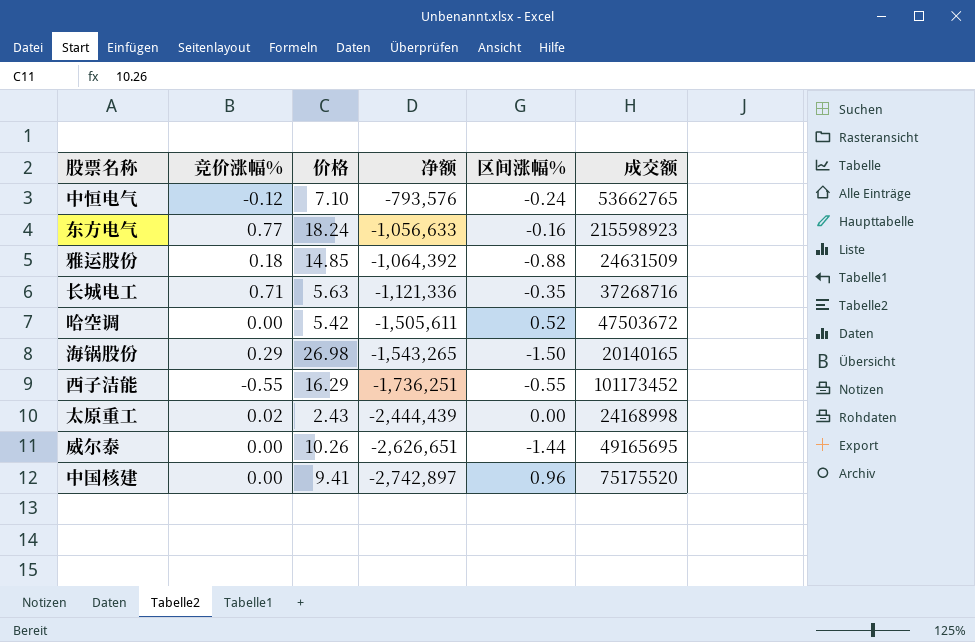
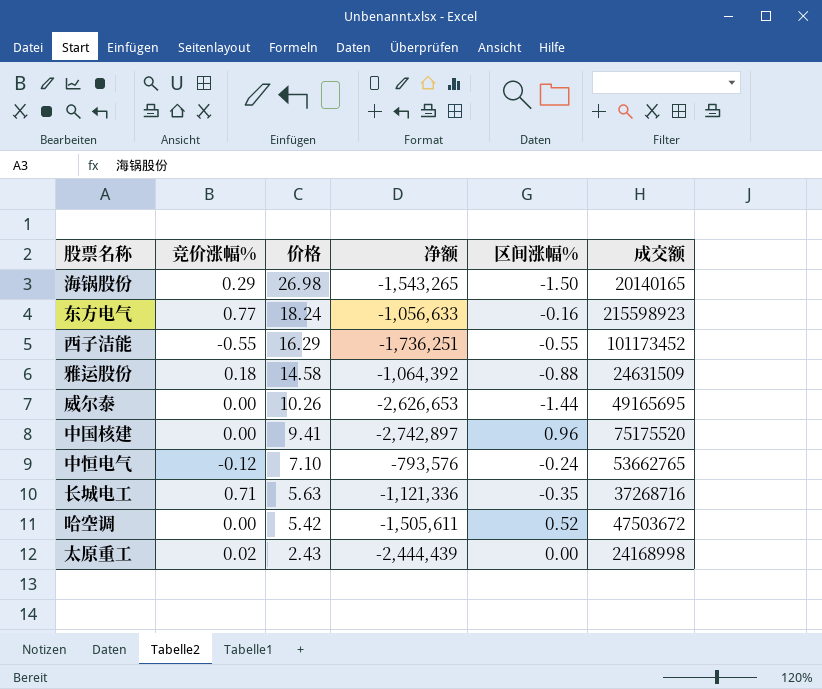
row order: 净额 descending -> 价格 descending
雅运股份 | 价格: 14.85 -> 14.58
威尔泰 | 净额: -2,626,651 -> -2,626,653

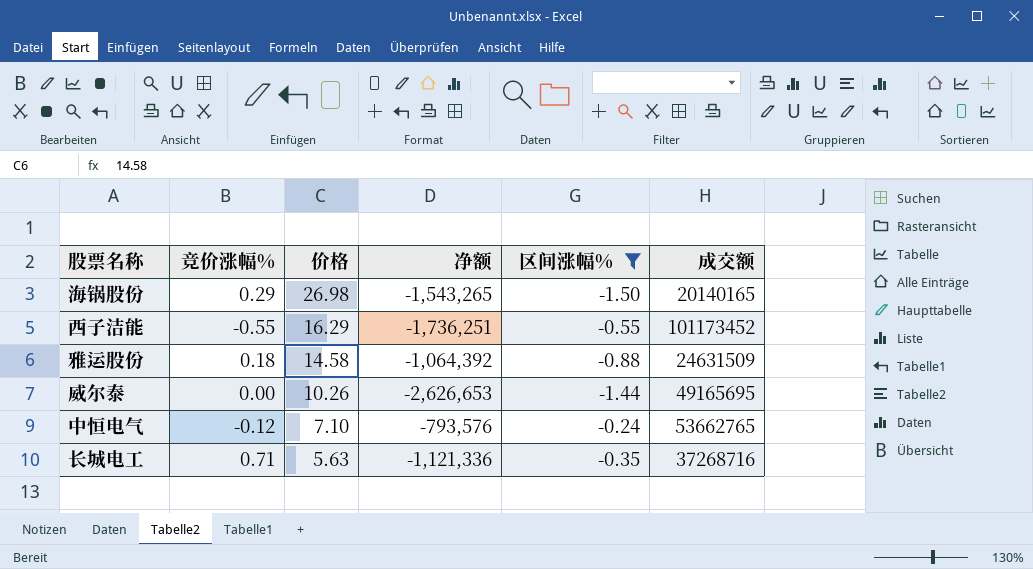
filter: none -> 区间涨幅% <= -0.24

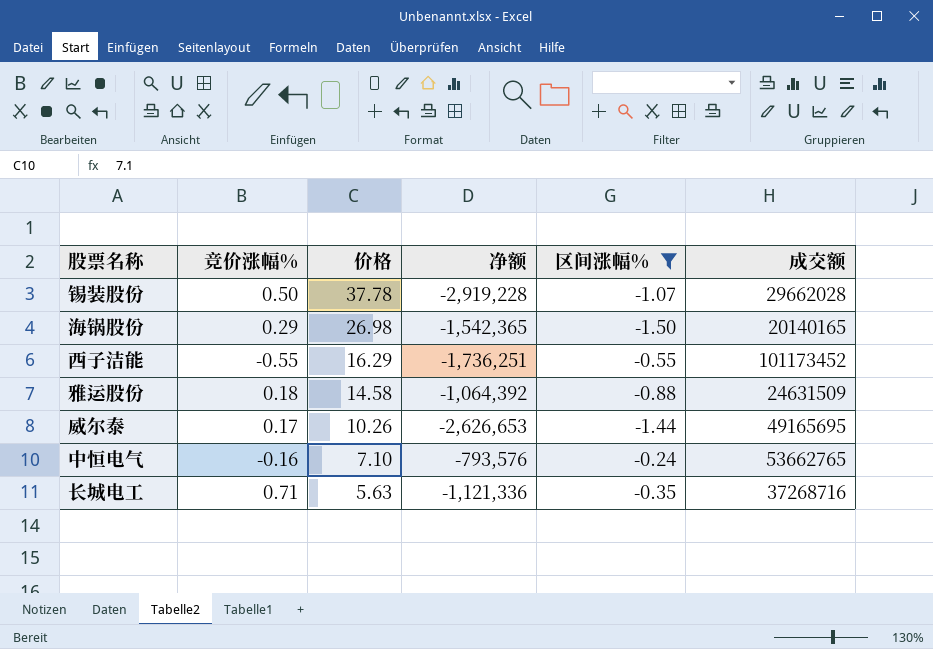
row 锡装股份: none -> 0.50 | 37.78 | -2,919,228 | -1.07 | 29662028
海锅股份 | 净额: -1,543,265 -> -1,542,365
威尔泰 | 竞价涨幅%: 0.00 -> 0.17
中恒电气 | 竞价涨幅%: -0.12 -> -0.16

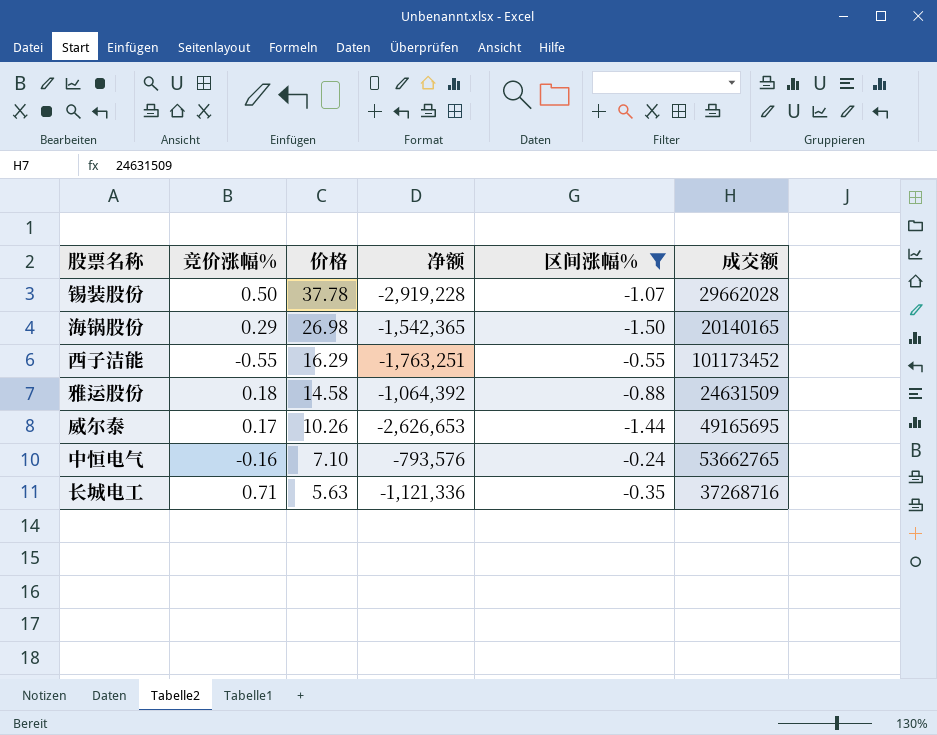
西子洁能 | 净额: -1,736,251 -> -1,763,251

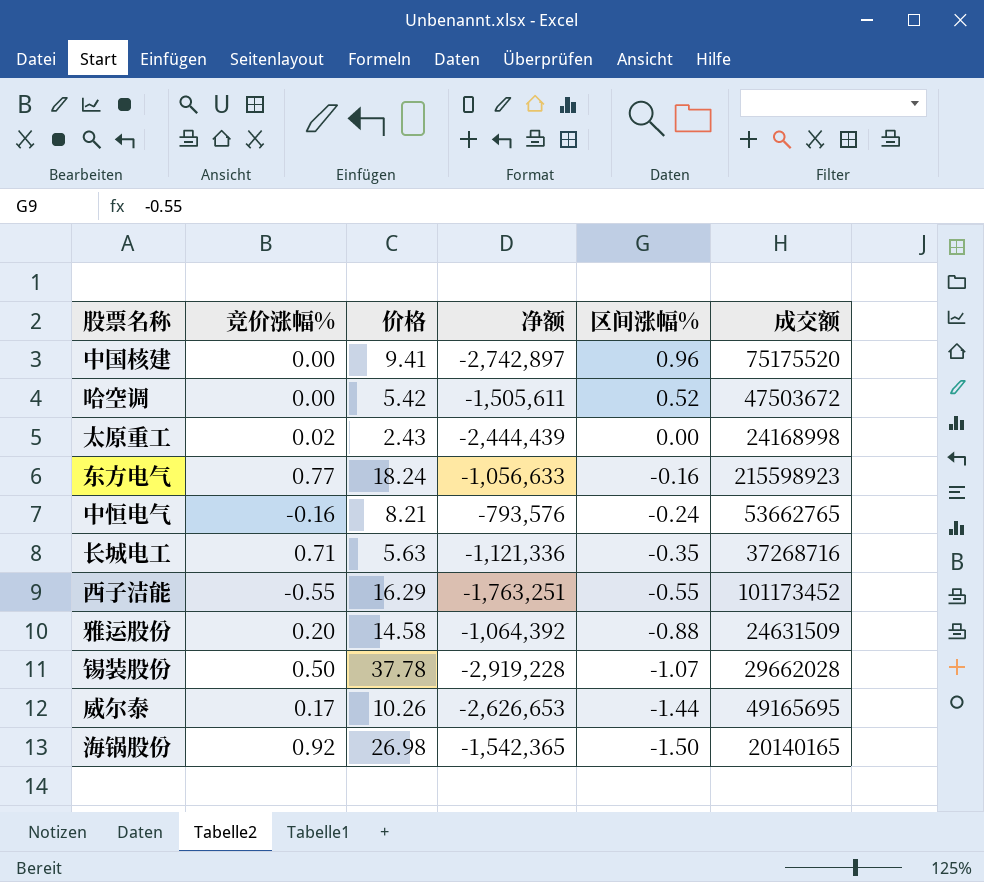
filter: 区间涨幅% <= -0.24 -> none
row order: 价格 descending -> 区间涨幅% descending
中恒电气 | 价格: 7.10 -> 8.21
雅运股份 | 竞价涨幅%: 0.18 -> 0.20
海锅股份 | 竞价涨幅%: 0.29 -> 0.92

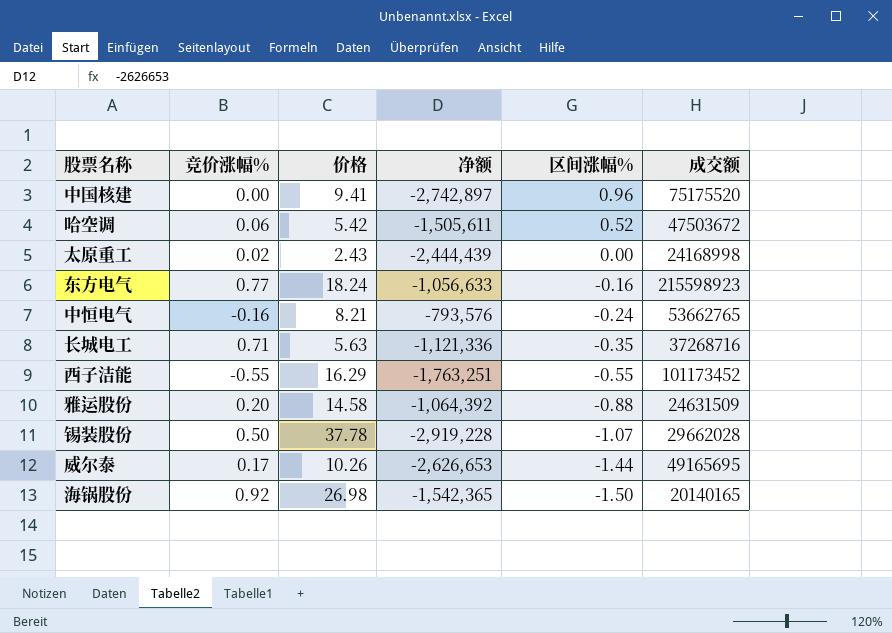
哈空调 | 竞价涨幅%: 0.00 -> 0.06

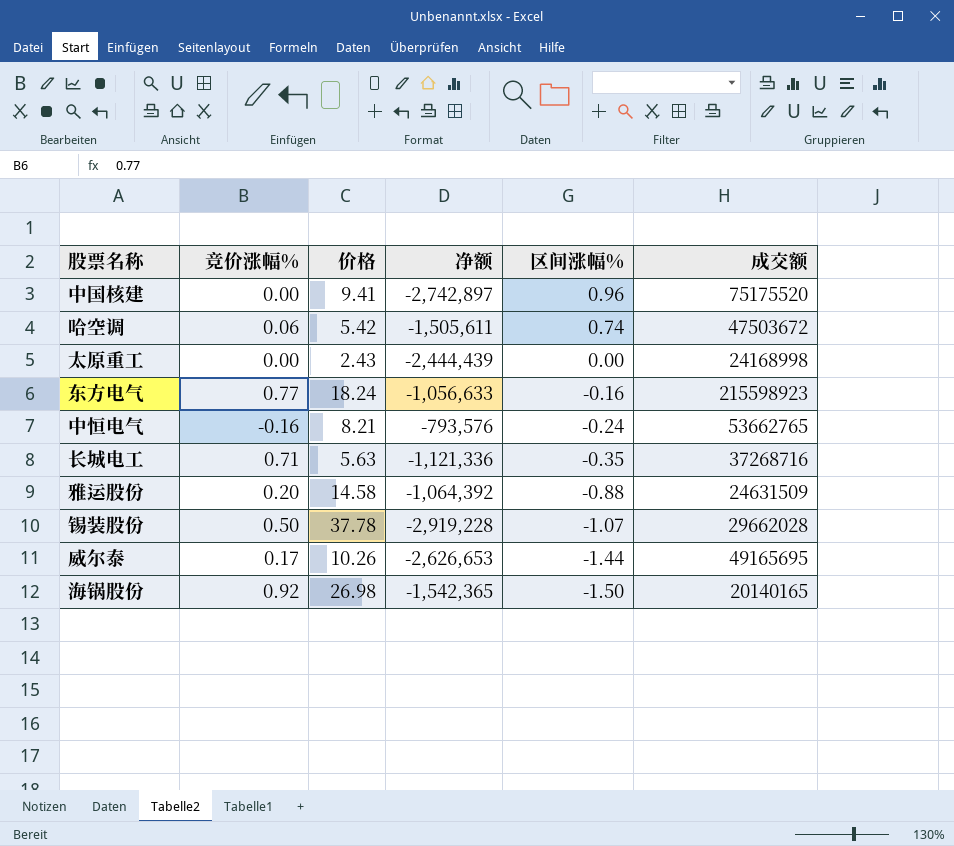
row 西子洁能: -0.55 | 16.29 | -1,763,251 | -0.55 | 101173452 -> none
哈空调 | 区间涨幅%: 0.52 -> 0.74
太原重工 | 竞价涨幅%: 0.02 -> 0.00

